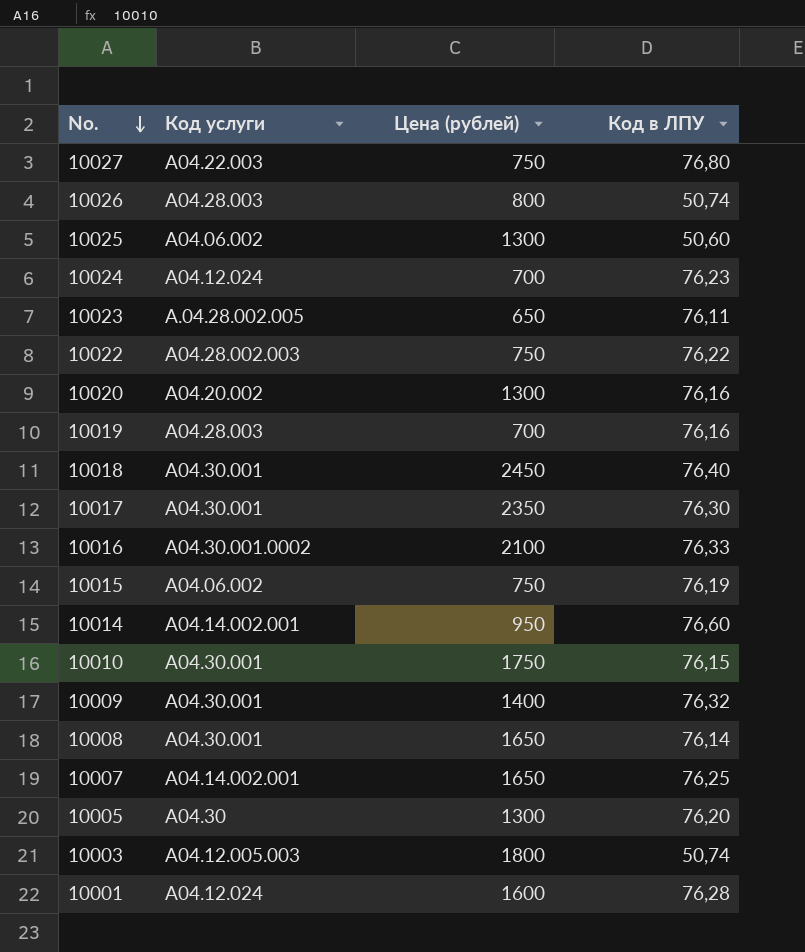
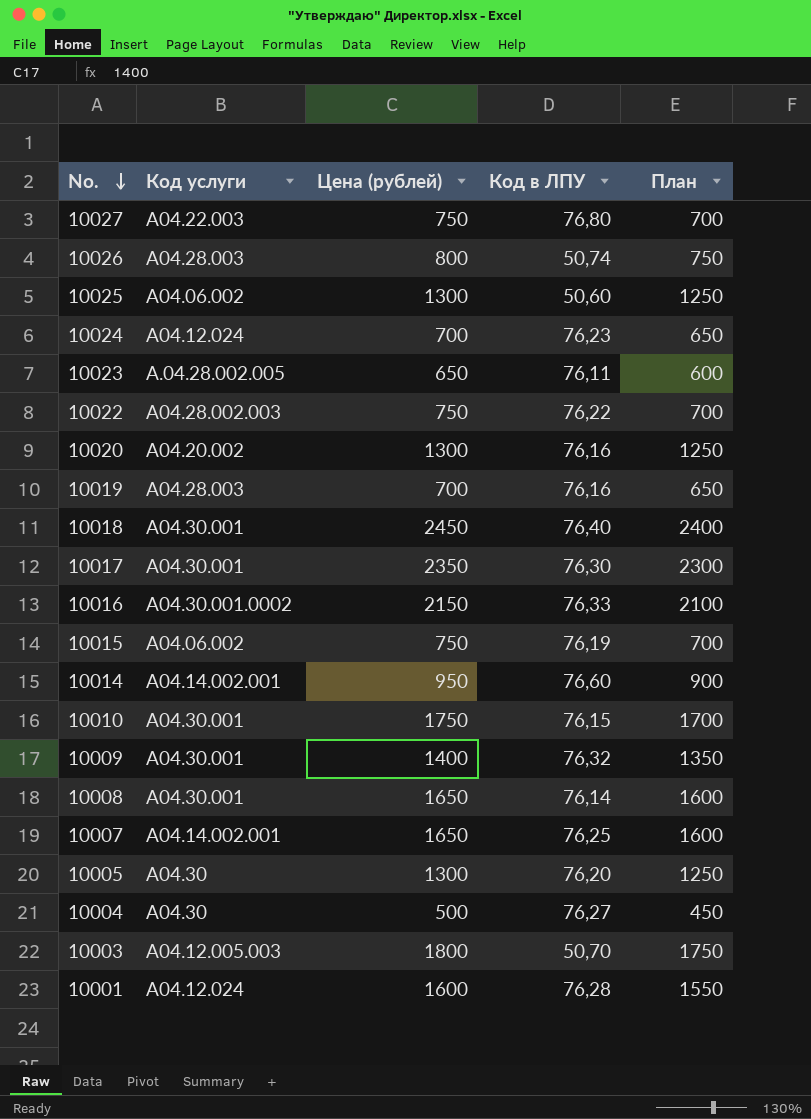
column План | formula: none -> [Цена (рублей)] - 50
10016 | Цена (рублей): 2100 -> 2150
row 10004: none -> A04.30 | 500 | 76,27 | 450
10003 | Код в ЛПУ: 50,74 -> 50,70

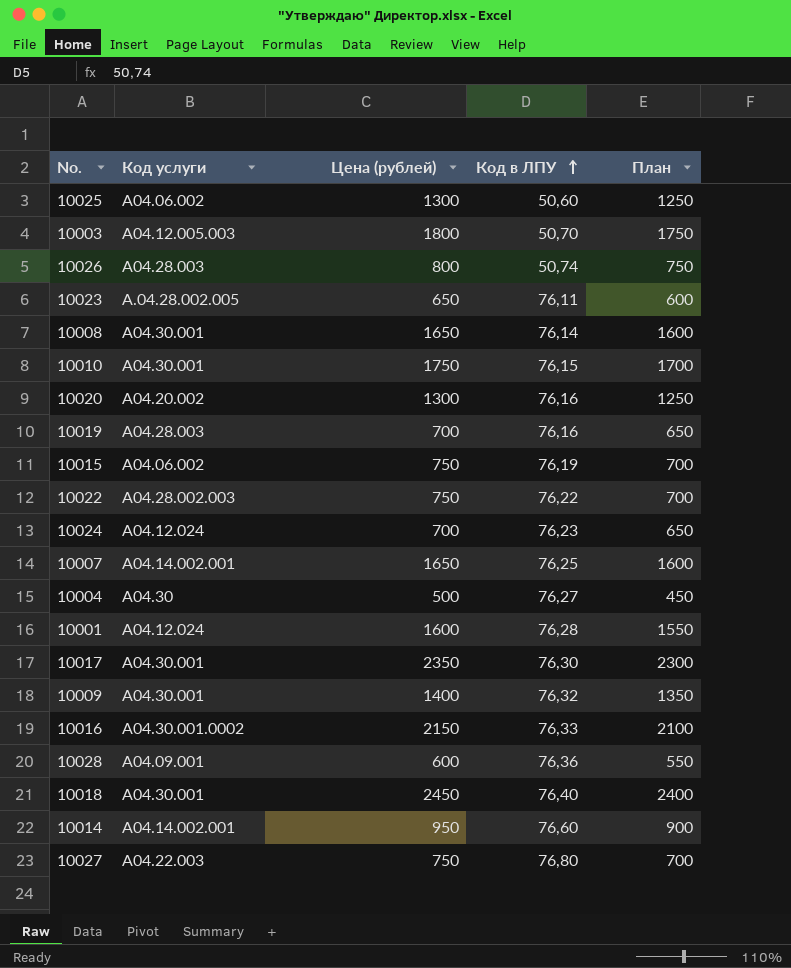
row order: No. descending -> Код в ЛПУ ascending
row 10005: A04.30 | 1300 | 76,20 | 1250 -> none
row 10028: none -> А04.09.001 | 600 | 76,36 | 550

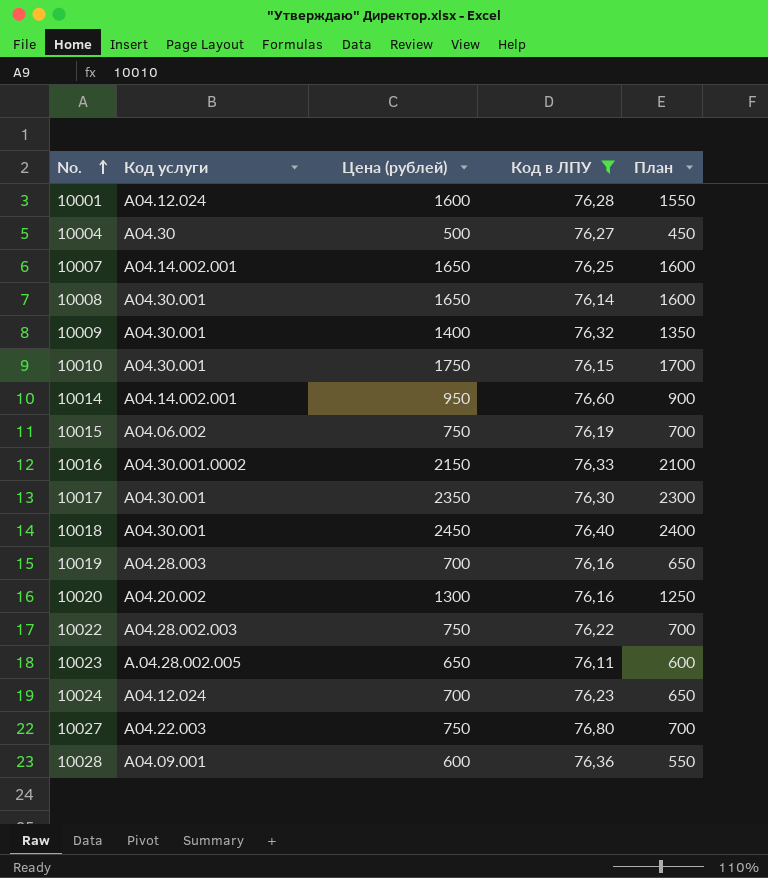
filter: none -> Код в ЛПУ >= 76,11
row order: Код в ЛПУ ascending -> No. ascending

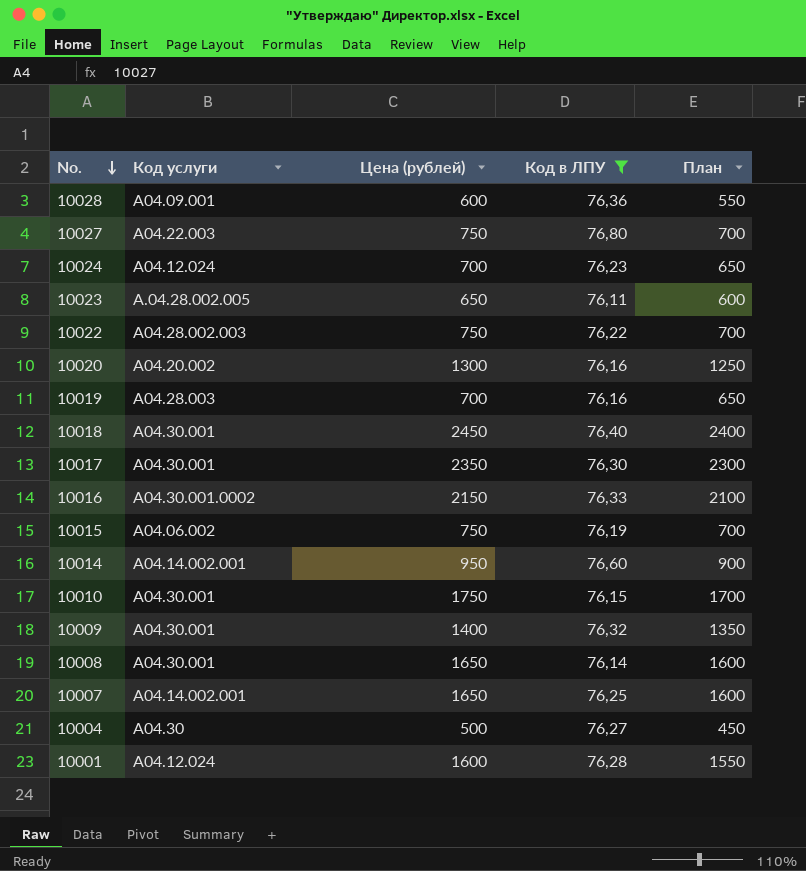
row order: No. ascending -> No. descending

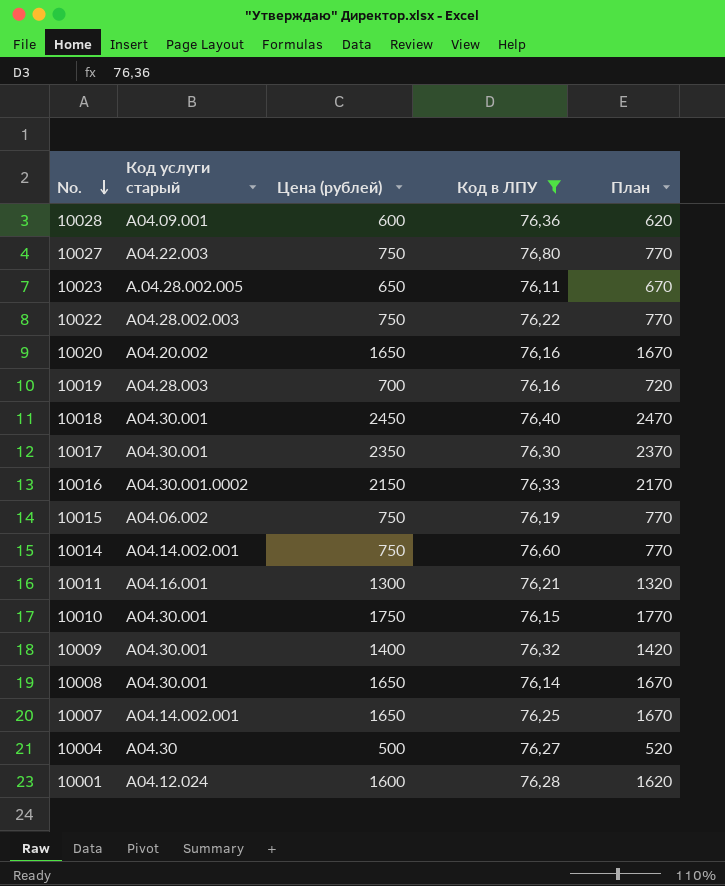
column name: Код услуги -> Код услуги старый
column План | formula: [Цена (рублей)] - 50 -> [Цена (рублей)] + 20
row 10024: A04.12.024 | 700 | 76,23 | 650 -> none
10020 | Цена (рублей): 1300 -> 1650
10014 | Цена (рублей): 950 -> 750
row 10011: none -> A04.16.001 | 1300 | 76,21 | 1320

